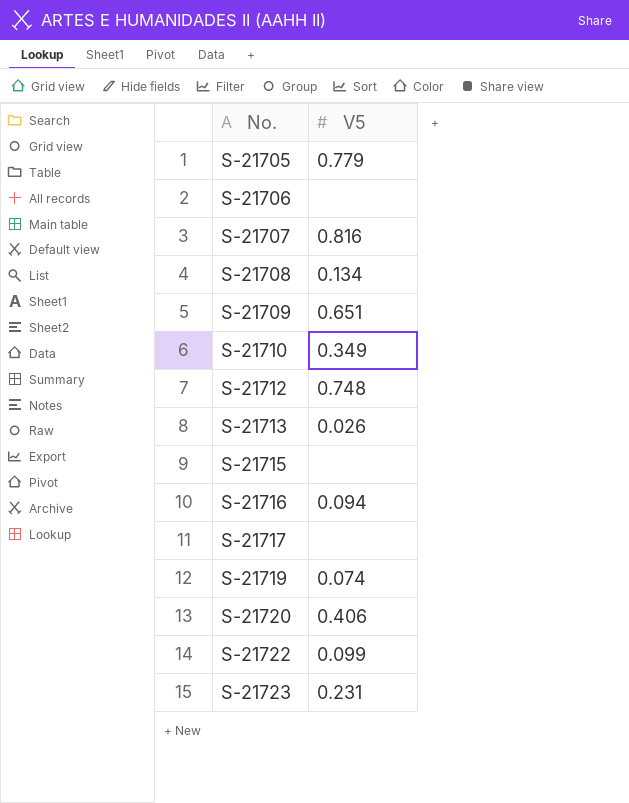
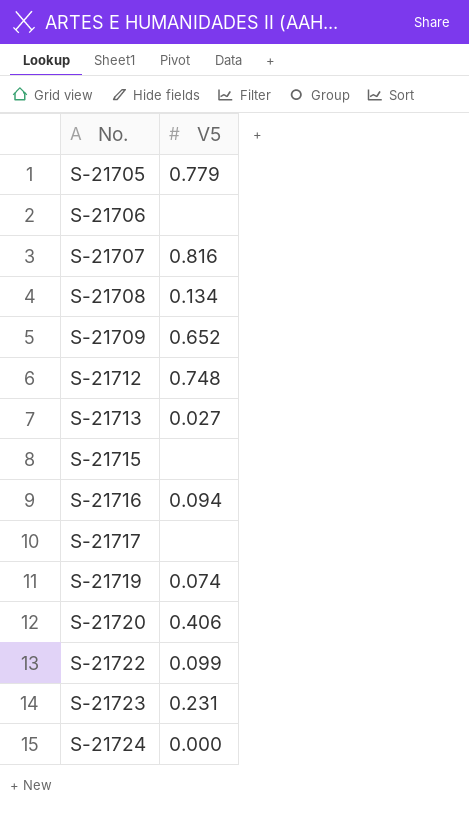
row S-21710: 0.349 -> none
S-21709 | V5: 0.651 -> 0.652
S-21713 | V5: 0.026 -> 0.027
row S-21724: none -> 0.000

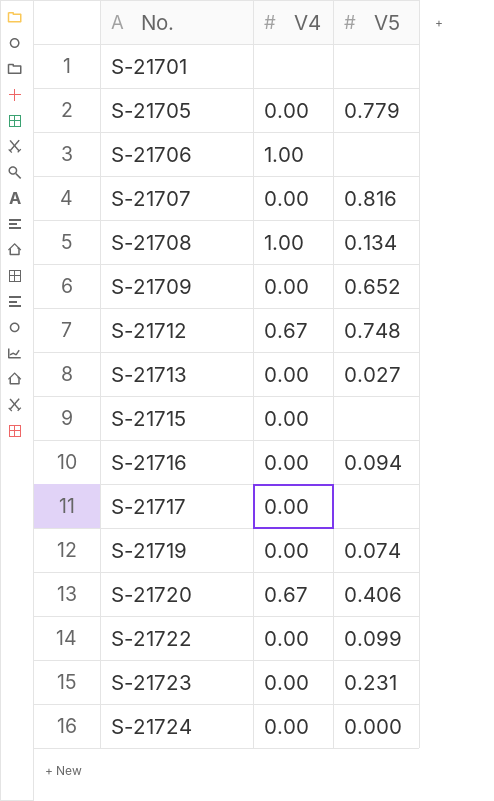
column V4 | position: none -> 2
row S-21701: none -> none | none

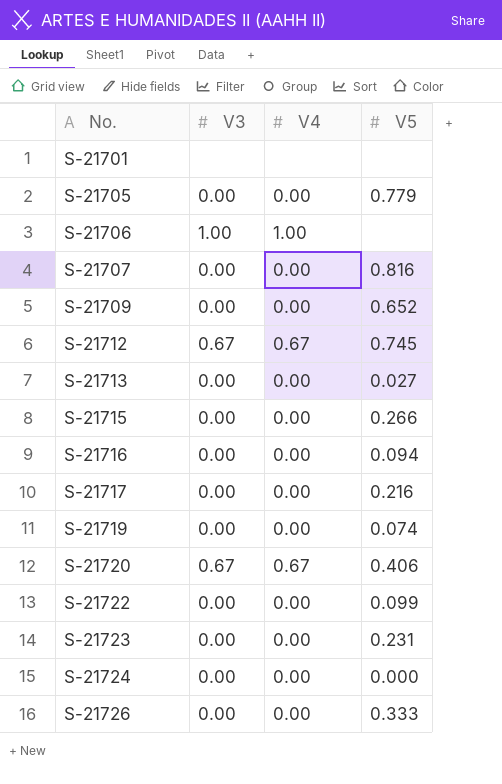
column V3 | position: none -> 2
row S-21708: 1.00 | 0.134 -> none
S-21712 | V5: 0.748 -> 0.745
S-21715 | V5: none -> 0.266
S-21717 | V5: none -> 0.216
row S-21726: none -> 0.00 | 0.00 | 0.333

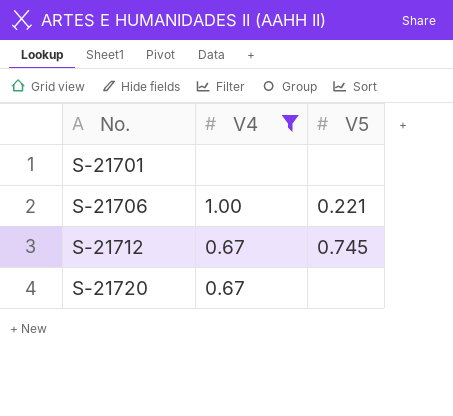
filter: none -> V4 != 0.00
column V3 | position: 2 -> none
S-21706 | V5: none -> 0.221
S-21720 | V5: 0.406 -> none

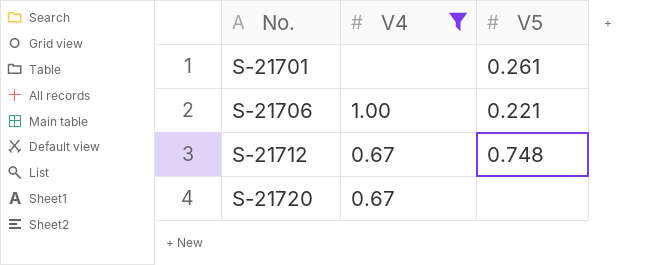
S-21701 | V5: none -> 0.261
S-21712 | V5: 0.745 -> 0.748

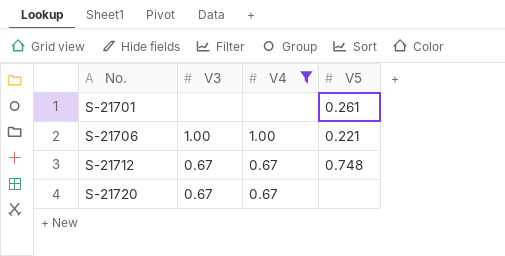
column V3 | position: none -> 2

